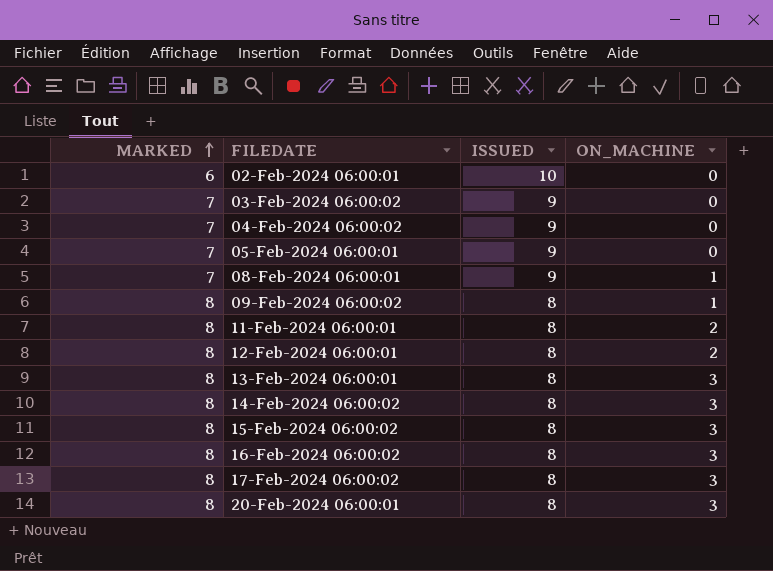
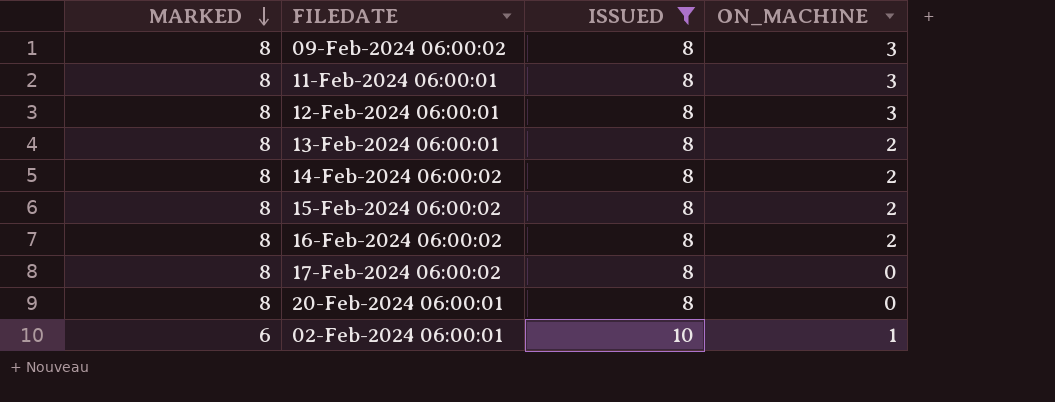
filter: none -> ISSUED != 9
row order: MARKED ascending -> MARKED descending
09-Feb-2024 06:00:02 | ON_MACHINE: 1 -> 3
11-Feb-2024 06:00:01 | ON_MACHINE: 2 -> 3
12-Feb-2024 06:00:01 | ON_MACHINE: 2 -> 3
13-Feb-2024 06:00:01 | ON_MACHINE: 3 -> 2
14-Feb-2024 06:00:02 | ON_MACHINE: 3 -> 2
15-Feb-2024 06:00:02 | ON_MACHINE: 3 -> 2
16-Feb-2024 06:00:02 | ON_MACHINE: 3 -> 2
17-Feb-2024 06:00:02 | ON_MACHINE: 3 -> 0
20-Feb-2024 06:00:01 | ON_MACHINE: 3 -> 0
02-Feb-2024 06:00:01 | ON_MACHINE: 0 -> 1

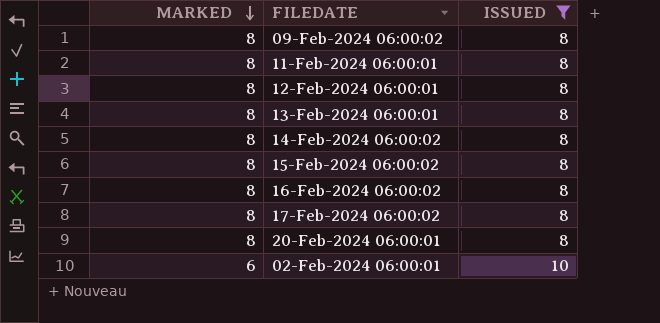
column ON_MACHINE | position: 4 -> none

